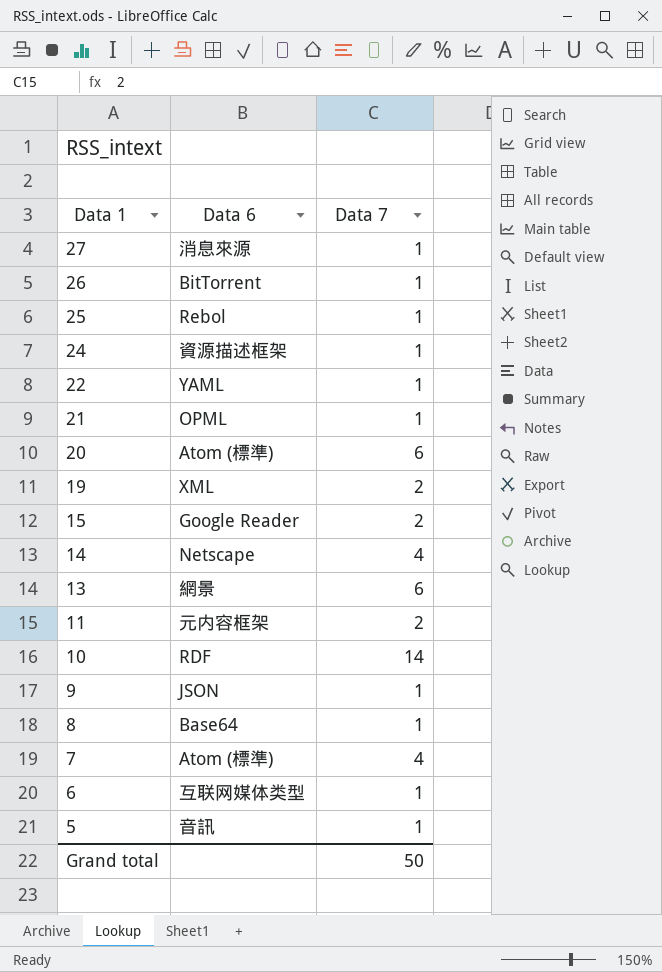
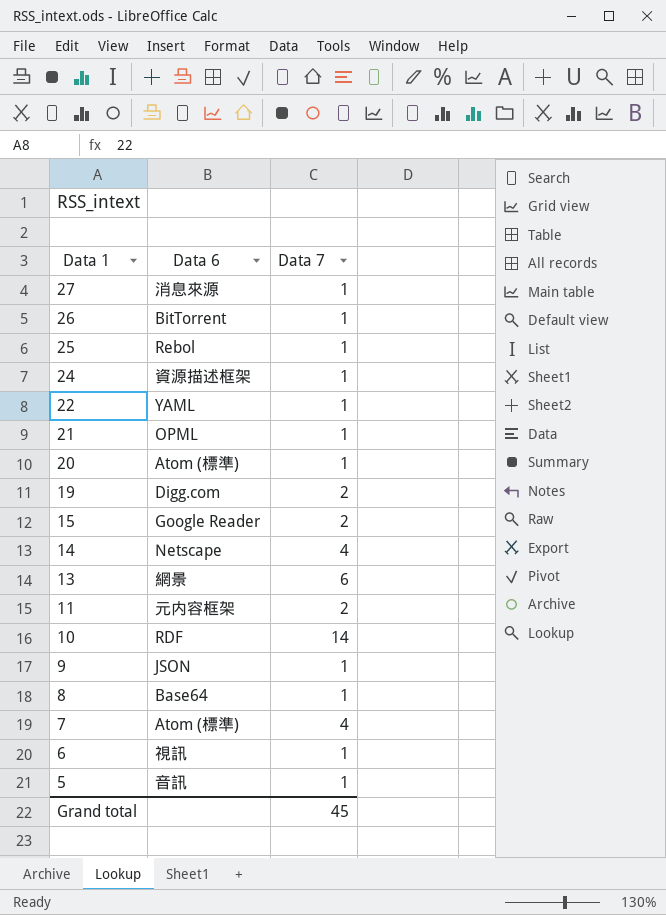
20 | Data 7: 6 -> 1
19 | Data 6: XML -> Digg.com
6 | Data 6: 互联网媒体类型 -> 視訊
Grand total | Data 7: 50 -> 45

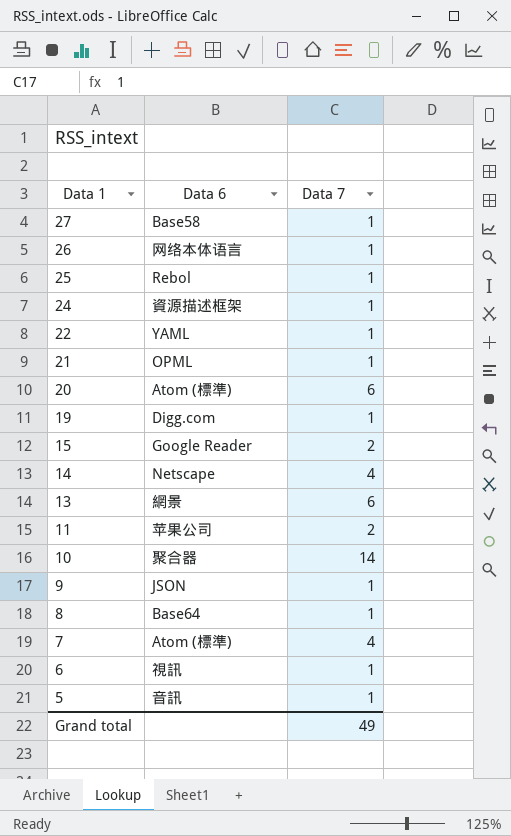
27 | Data 6: 消息來源 -> Base58
26 | Data 6: BitTorrent -> 网络本体语言
20 | Data 7: 1 -> 6
19 | Data 7: 2 -> 1
11 | Data 6: 元内容框架 -> 苹果公司
10 | Data 6: RDF -> 聚合器
Grand total | Data 7: 45 -> 49

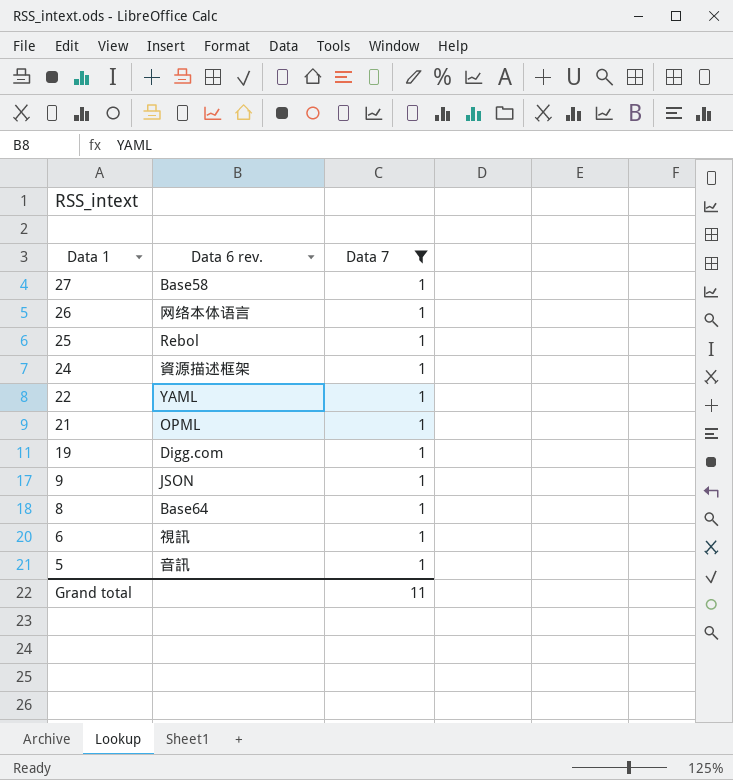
filter: none -> Data 7 = 1
column name: Data 6 -> Data 6 rev.
Grand total | Data 7: 49 -> 11

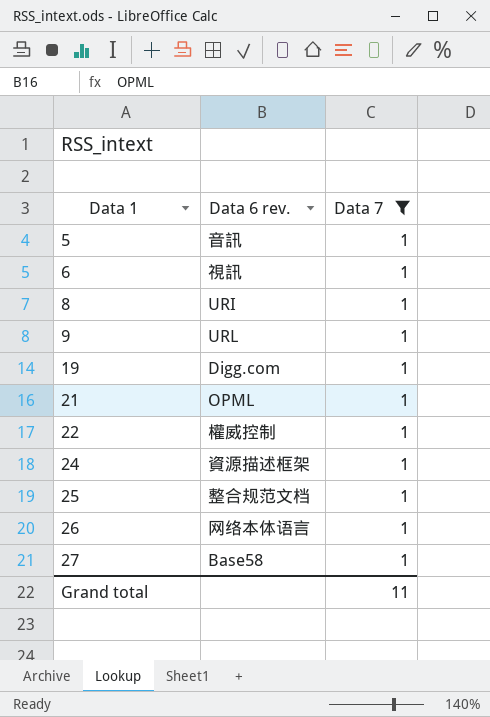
row order: Data 1 descending -> Data 1 ascending
8 | Data 6 rev.: Base64 -> URI
9 | Data 6 rev.: JSON -> URL
22 | Data 6 rev.: YAML -> 權威控制
25 | Data 6 rev.: Rebol -> 整合规范文档

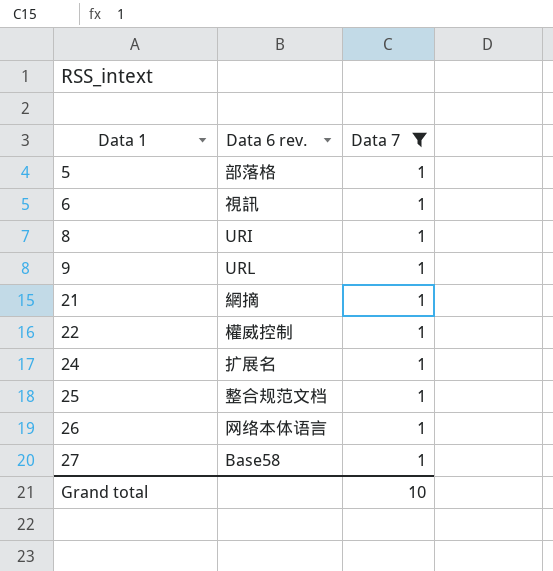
row 19: Digg.com | 1 -> none
5 | Data 6 rev.: 音訊 -> 部落格
21 | Data 6 rev.: OPML -> 網摘
24 | Data 6 rev.: 資源描述框架 -> 扩展名
Grand total | Data 7: 11 -> 10

